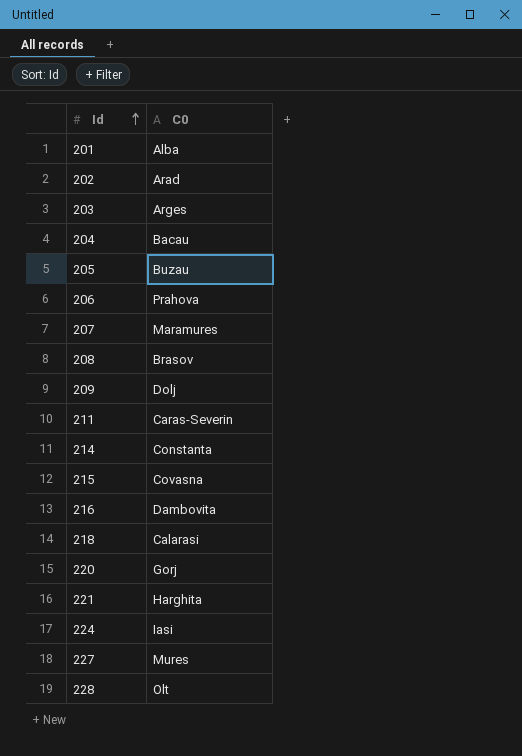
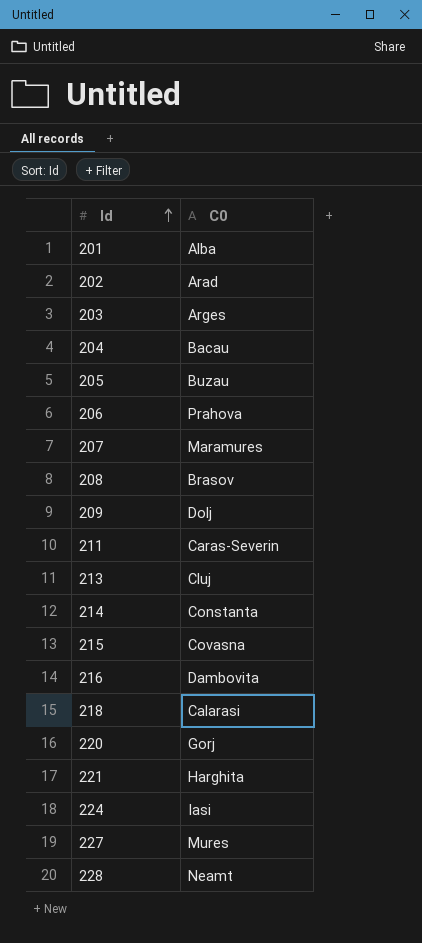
row 213: none -> Cluj
228 | C0: Olt -> Neamt

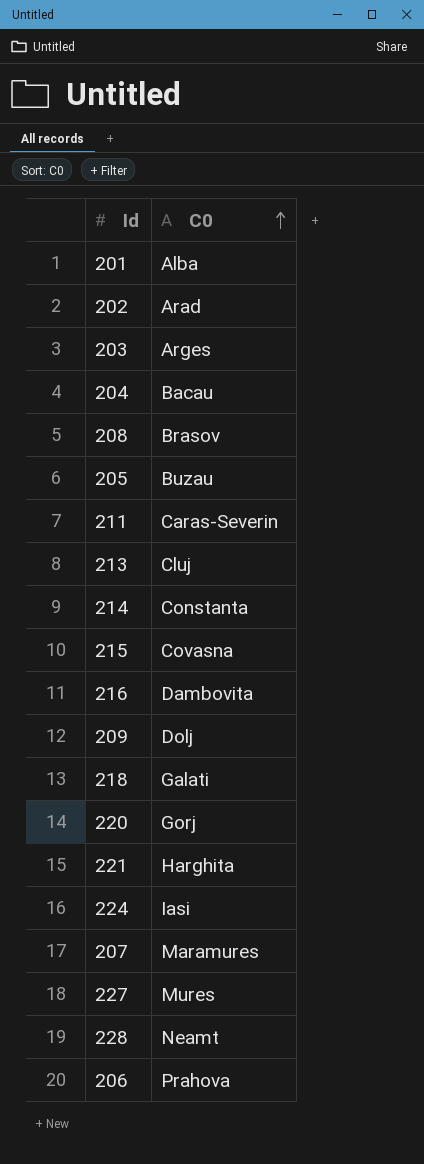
row order: Id ascending -> C0 ascending
218 | C0: Calarasi -> Galati

